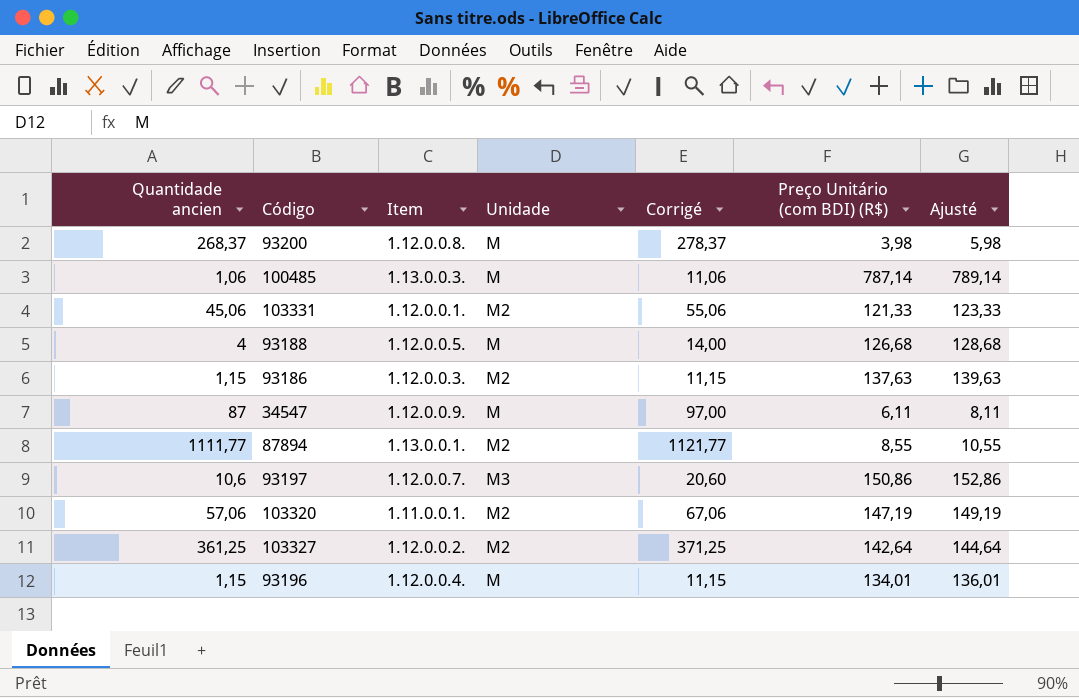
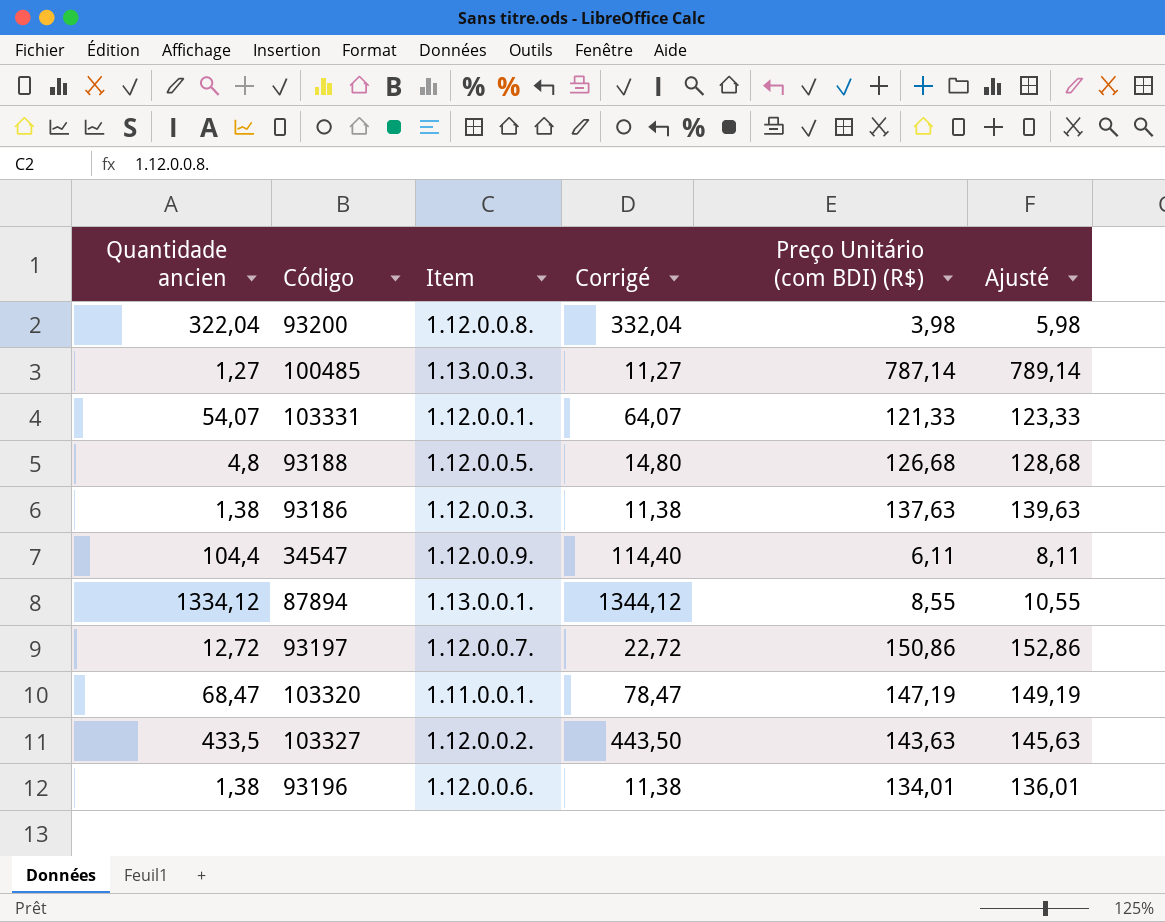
column Unidade | position: 4 -> none
93200 | Quantidade ancien: 268,37 -> 322,04
93200 | Corrigé: 278,37 -> 332,04
100485 | Quantidade ancien: 1,06 -> 1,27
100485 | Corrigé: 11,06 -> 11,27
103331 | Quantidade ancien: 45,06 -> 54,07
103331 | Corrigé: 55,06 -> 64,07
93188 | Quantidade ancien: 4 -> 4,8
93188 | Corrigé: 14,00 -> 14,80
93186 | Quantidade ancien: 1,15 -> 1,38
93186 | Corrigé: 11,15 -> 11,38
34547 | Quantidade ancien: 87 -> 104,4
34547 | Corrigé: 97,00 -> 114,40
87894 | Quantidade ancien: 1111,77 -> 1334,12
87894 | Corrigé: 1121,77 -> 1344,12
93197 | Quantidade ancien: 10,6 -> 12,72
93197 | Corrigé: 20,60 -> 22,72
103320 | Quantidade ancien: 57,06 -> 68,47
103320 | Corrigé: 67,06 -> 78,47
103327 | Quantidade ancien: 361,25 -> 433,5
103327 | Corrigé: 371,25 -> 443,50
103327 | Preço Unitário (com BDI) (R$): 142,64 -> 143,63
103327 | Ajusté: 144,64 -> 145,63
93196 | Quantidade ancien: 1,15 -> 1,38
93196 | Item: 1.12.0.0.4. -> 1.12.0.0.6.
93196 | Corrigé: 11,15 -> 11,38

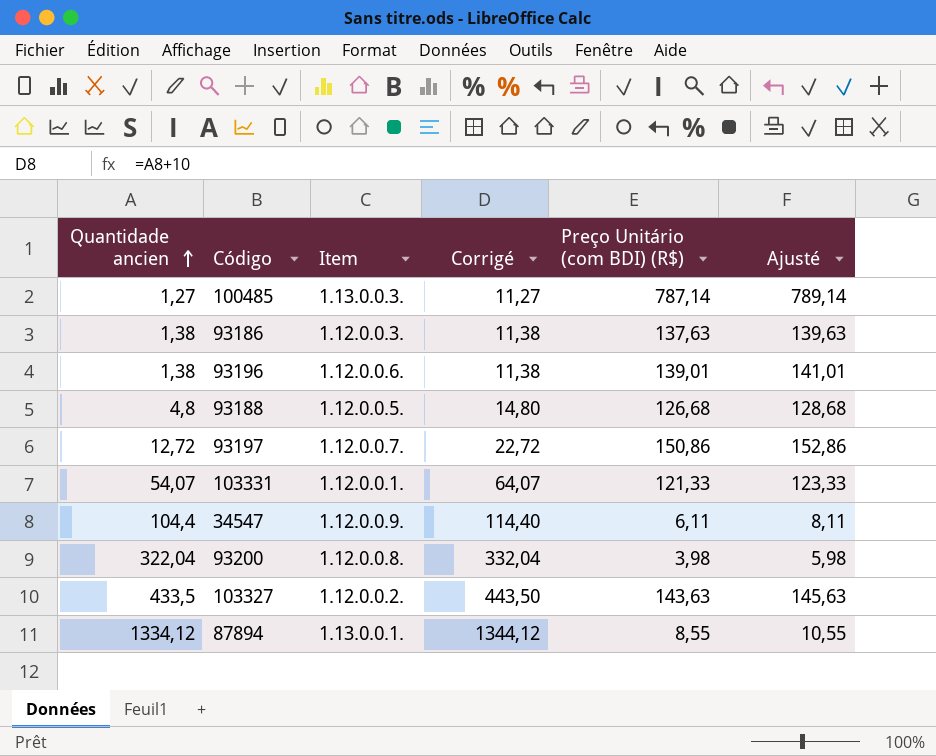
row order: none -> Quantidade ancien ascending
row 103320: 68,47 | 1.11.0.0.1. | 78,47 | 147,19 | 149,19 -> none
93196 | Preço Unitário (com BDI) (R$): 134,01 -> 139,01
93196 | Ajusté: 136,01 -> 141,01

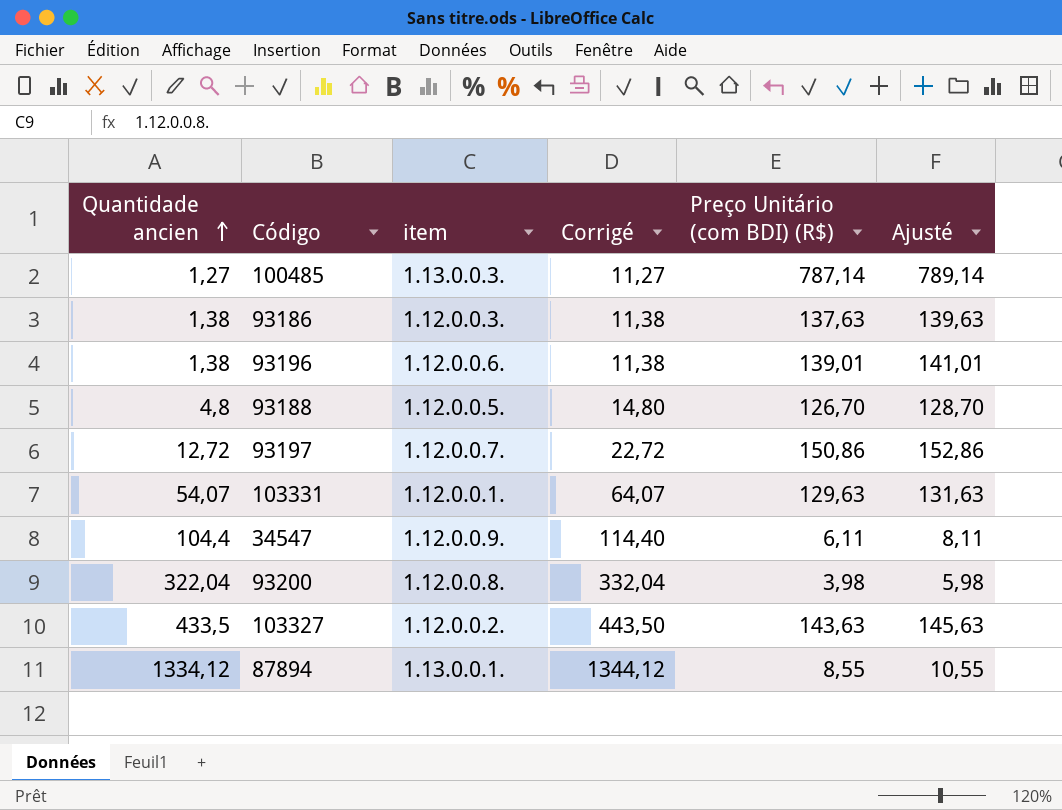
column name: Item -> item
93188 | Preço Unitário (com BDI) (R$): 126,68 -> 126,70
93188 | Ajusté: 128,68 -> 128,70
103331 | Preço Unitário (com BDI) (R$): 121,33 -> 129,63
103331 | Ajusté: 123,33 -> 131,63

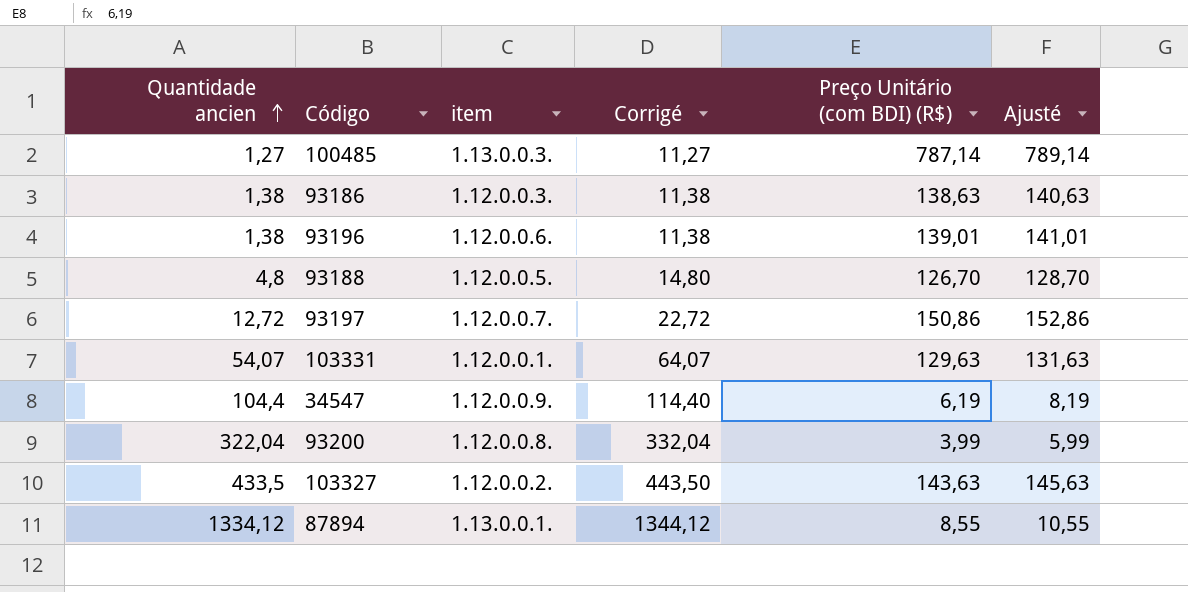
93186 | Preço Unitário (com BDI) (R$): 137,63 -> 138,63
93186 | Ajusté: 139,63 -> 140,63
34547 | Preço Unitário (com BDI) (R$): 6,11 -> 6,19
34547 | Ajusté: 8,11 -> 8,19
93200 | Preço Unitário (com BDI) (R$): 3,98 -> 3,99
93200 | Ajusté: 5,98 -> 5,99

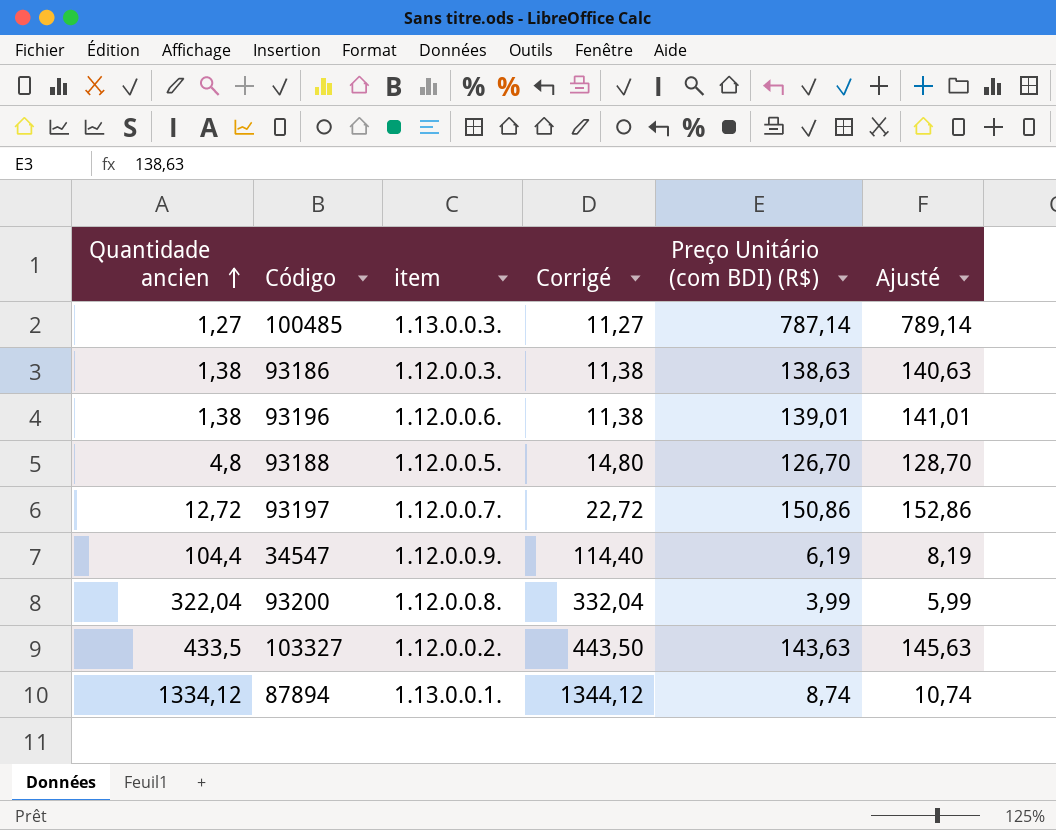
row 103331: 54,07 | 1.12.0.0.1. | 64,07 | 129,63 | 131,63 -> none
87894 | Preço Unitário (com BDI) (R$): 8,55 -> 8,74
87894 | Ajusté: 10,55 -> 10,74

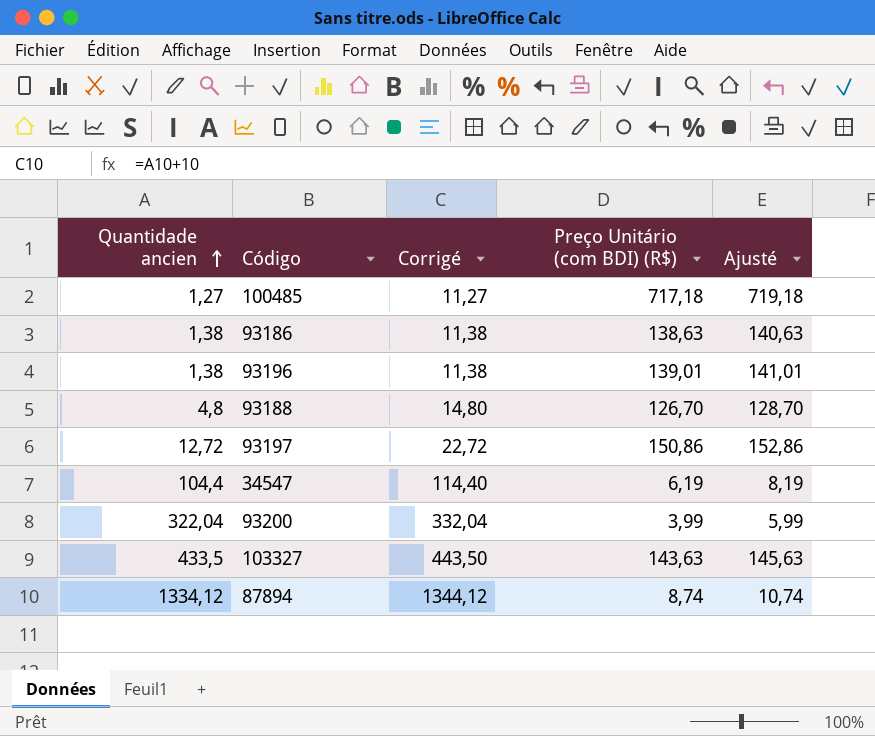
column item | position: 3 -> none
100485 | Preço Unitário (com BDI) (R$): 787,14 -> 717,18
100485 | Ajusté: 789,14 -> 719,18

